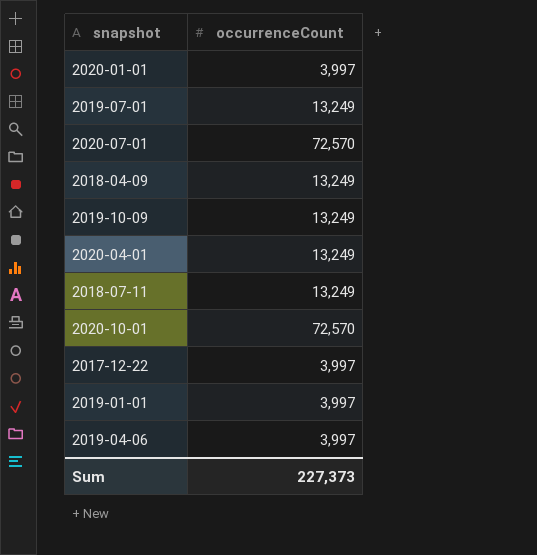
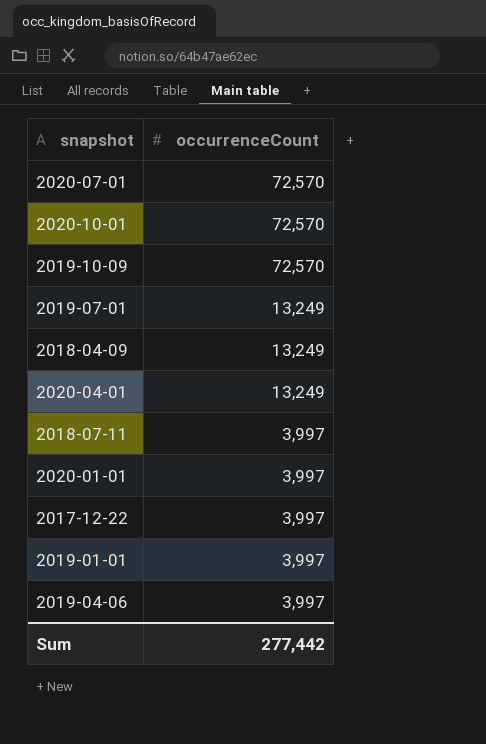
row order: none -> occurrenceCount descending
2019-10-09 | occurrenceCount: 13,249 -> 72,570
2018-07-11 | occurrenceCount: 13,249 -> 3,997
Sum | occurrenceCount: 227,373 -> 277,442

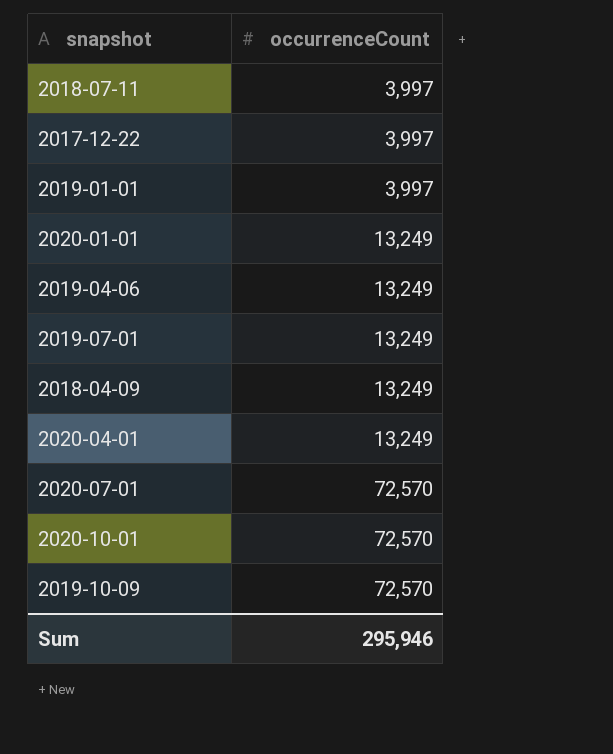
row order: occurrenceCount descending -> occurrenceCount ascending
2020-01-01 | occurrenceCount: 3,997 -> 13,249
2019-04-06 | occurrenceCount: 3,997 -> 13,249
Sum | occurrenceCount: 277,442 -> 295,946

